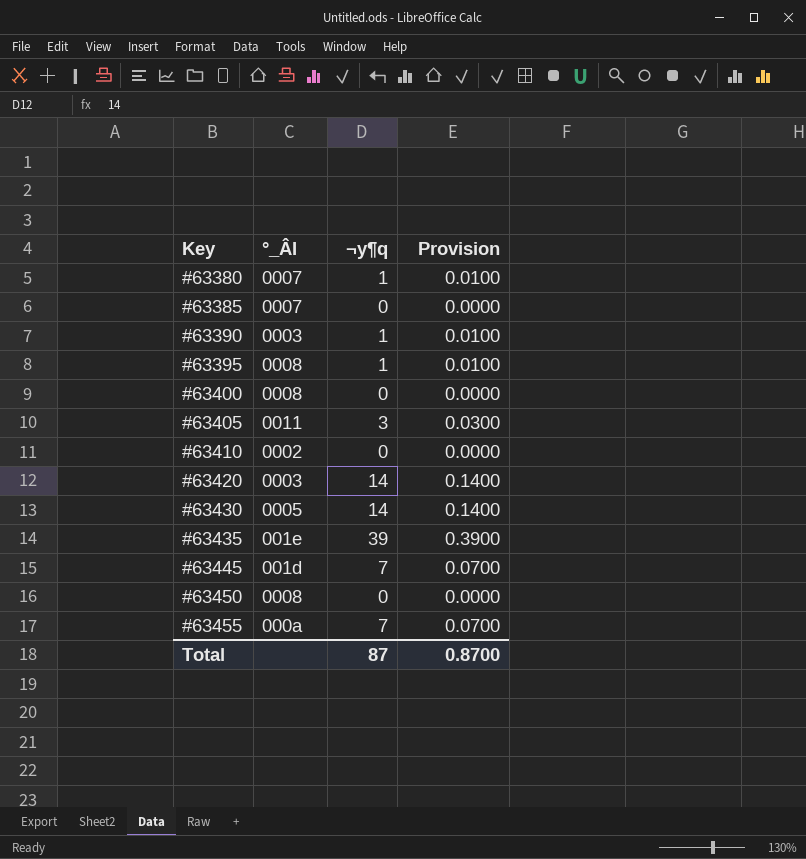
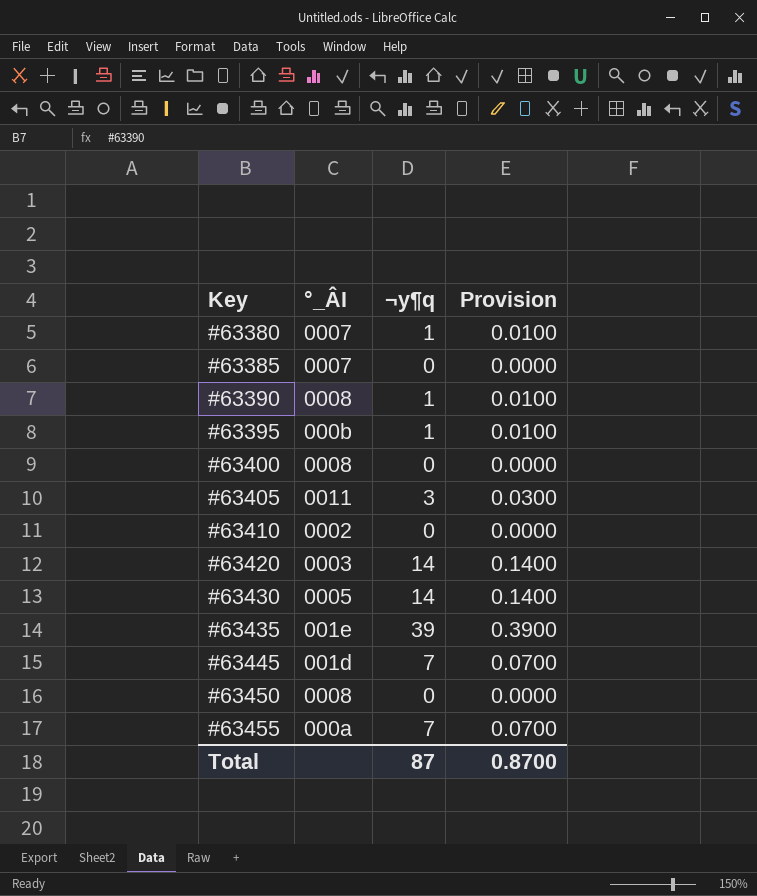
#63390 | °_ÂI: 0003 -> 0008
#63395 | °_ÂI: 0008 -> 000b

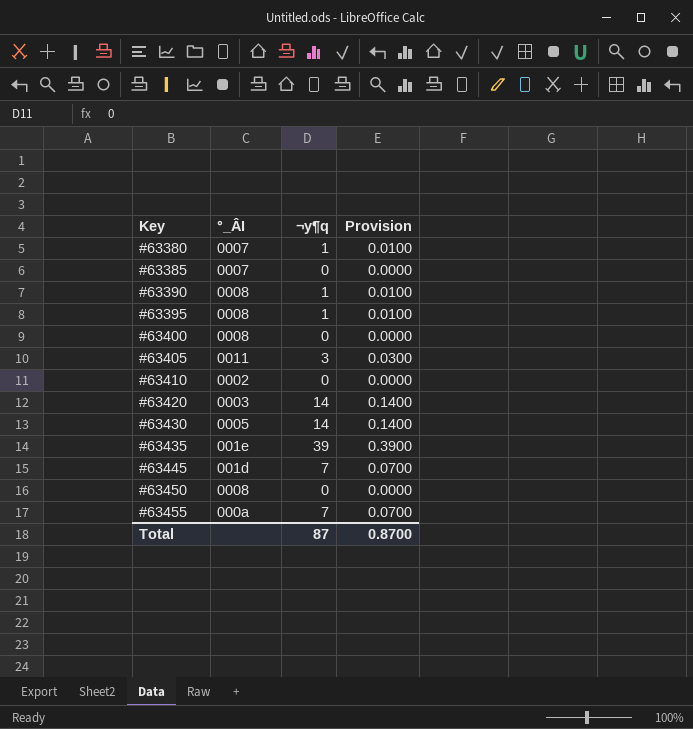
#63395 | °_ÂI: 000b -> 0008

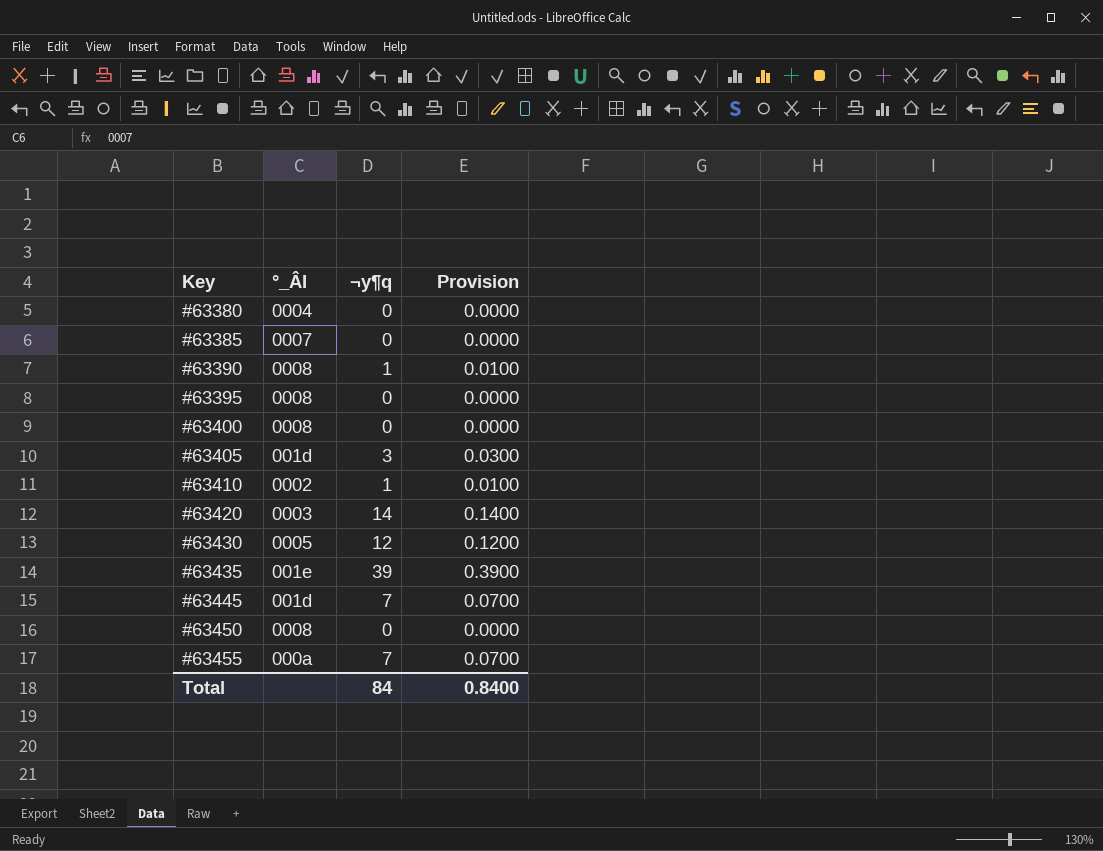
#63380 | °_ÂI: 0007 -> 0004
#63380 | ¬y¶q: 1 -> 0
#63380 | Provision: 0.0100 -> 0.0000
#63395 | ¬y¶q: 1 -> 0
#63395 | Provision: 0.0100 -> 0.0000
#63405 | °_ÂI: 0011 -> 001d
#63410 | ¬y¶q: 0 -> 1
#63410 | Provision: 0.0000 -> 0.0100
#63430 | ¬y¶q: 14 -> 12
#63430 | Provision: 0.1400 -> 0.1200
Total | ¬y¶q: 87 -> 84
Total | Provision: 0.8700 -> 0.8400

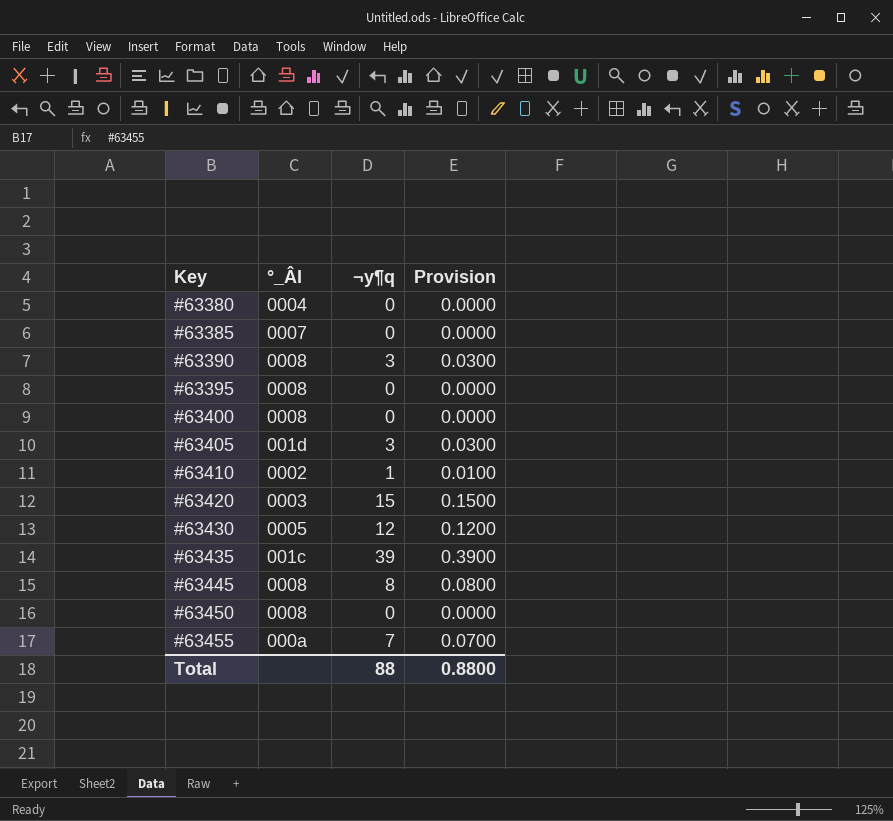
#63390 | ¬y¶q: 1 -> 3
#63390 | Provision: 0.0100 -> 0.0300
#63420 | ¬y¶q: 14 -> 15
#63420 | Provision: 0.1400 -> 0.1500
#63435 | °_ÂI: 001e -> 001c
#63445 | °_ÂI: 001d -> 0008
#63445 | ¬y¶q: 7 -> 8
#63445 | Provision: 0.0700 -> 0.0800
Total | ¬y¶q: 84 -> 88
Total | Provision: 0.8400 -> 0.8800

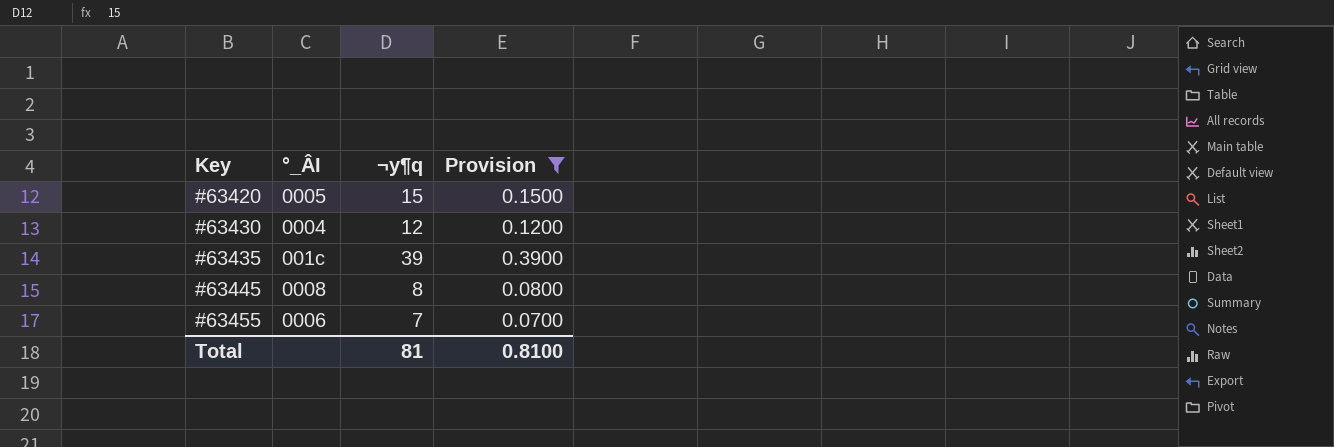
filter: none -> Provision >= 0.0700
#63420 | °_ÂI: 0003 -> 0005
#63430 | °_ÂI: 0005 -> 0004
#63455 | °_ÂI: 000a -> 0006
Total | ¬y¶q: 88 -> 81
Total | Provision: 0.8800 -> 0.8100

